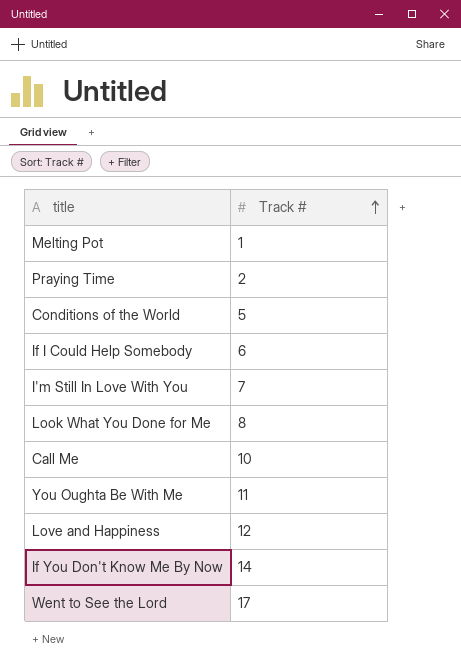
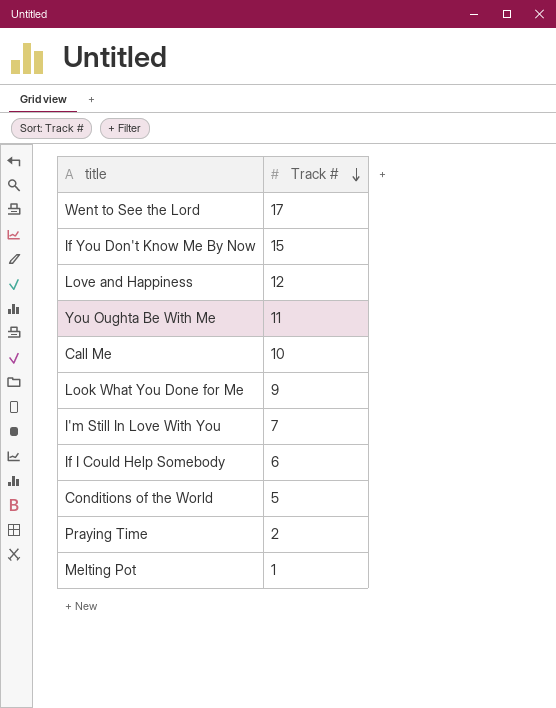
row order: Track # ascending -> Track # descending
If You Don't Know Me By Now | Track #: 14 -> 15
Look What You Done for Me | Track #: 8 -> 9

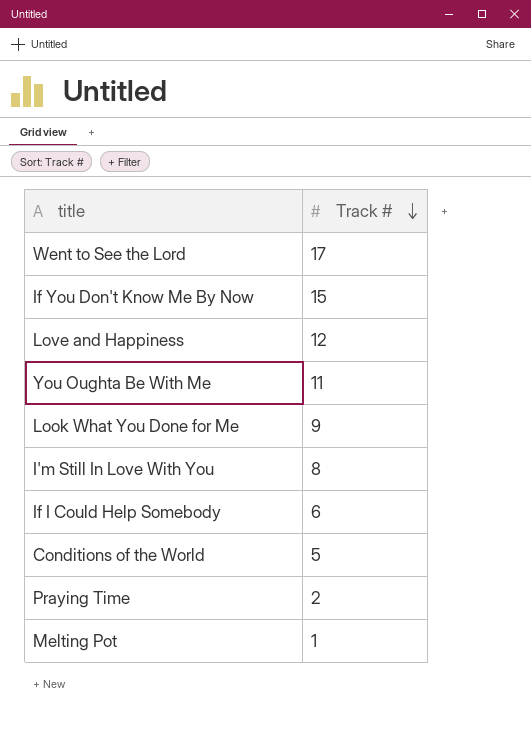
row Call Me: 10 -> none
I'm Still In Love With You | Track #: 7 -> 8

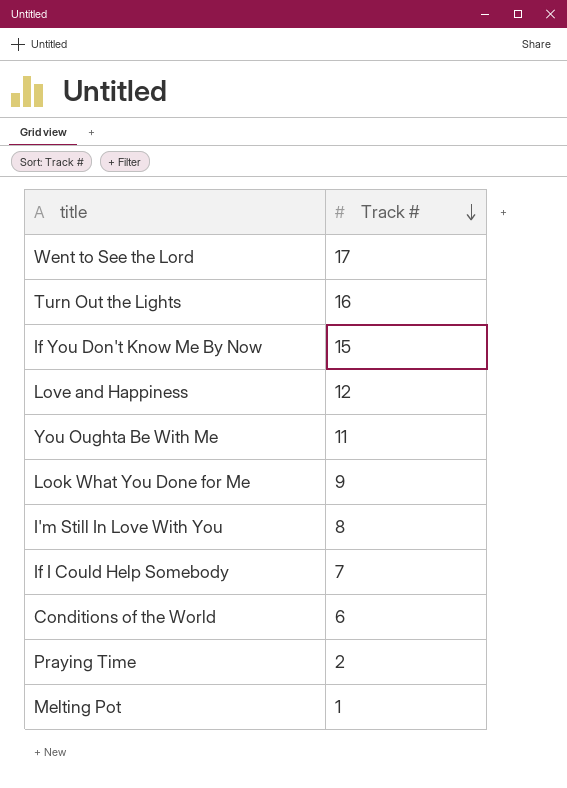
row Turn Out the Lights: none -> 16
If I Could Help Somebody | Track #: 6 -> 7
Conditions of the World | Track #: 5 -> 6

